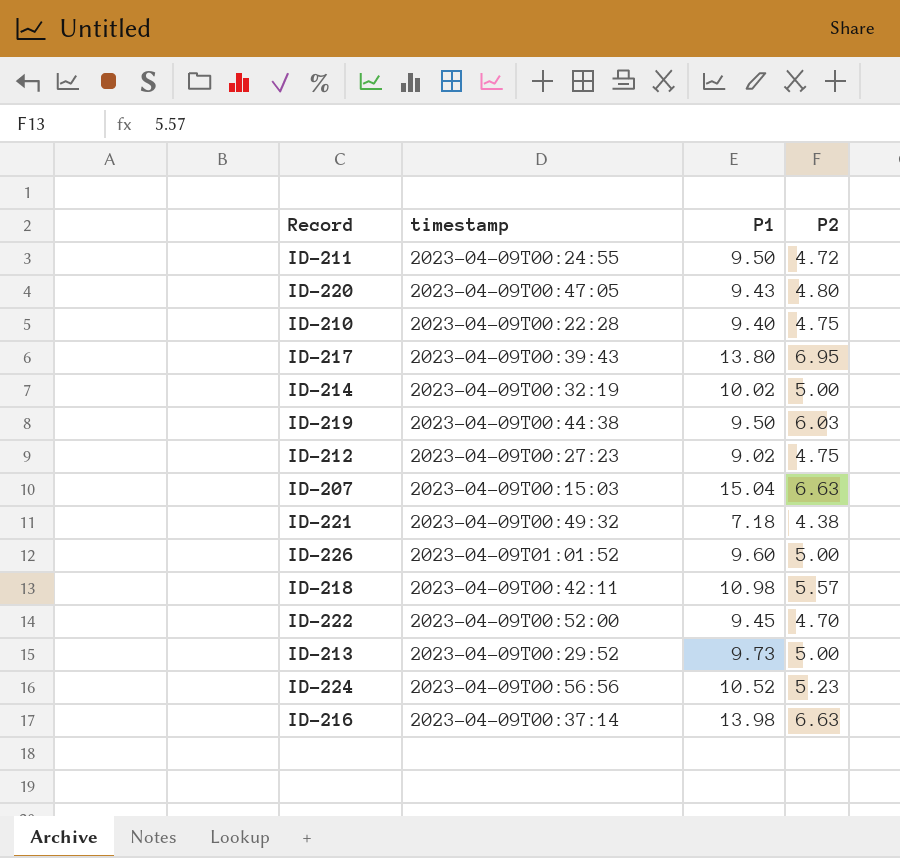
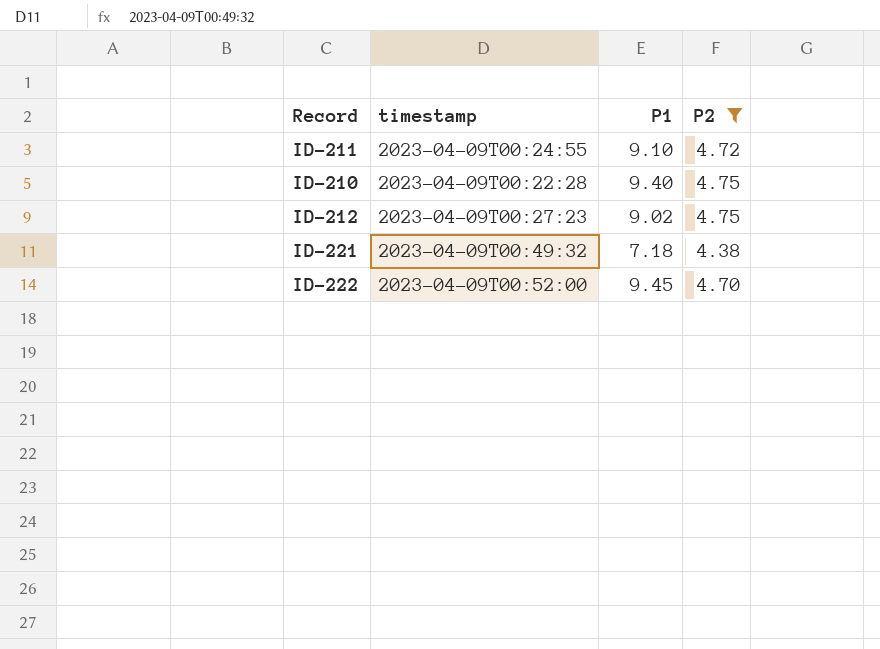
filter: none -> P2 <= 4.75
ID-211 | P1: 9.50 -> 9.10

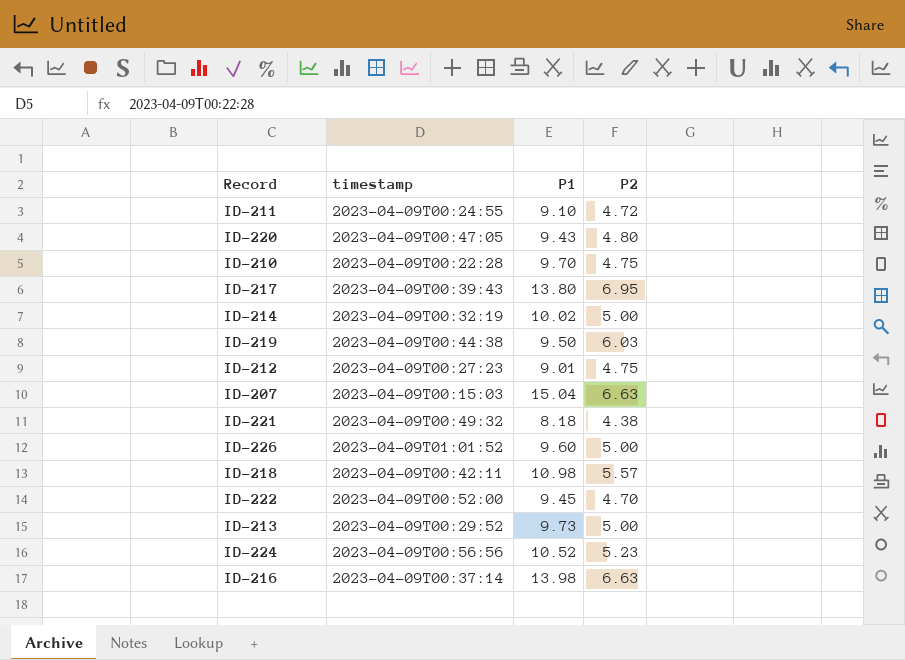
filter: P2 <= 4.75 -> none
ID-210 | P1: 9.40 -> 9.70
ID-212 | P1: 9.02 -> 9.01
ID-221 | P1: 7.18 -> 8.18

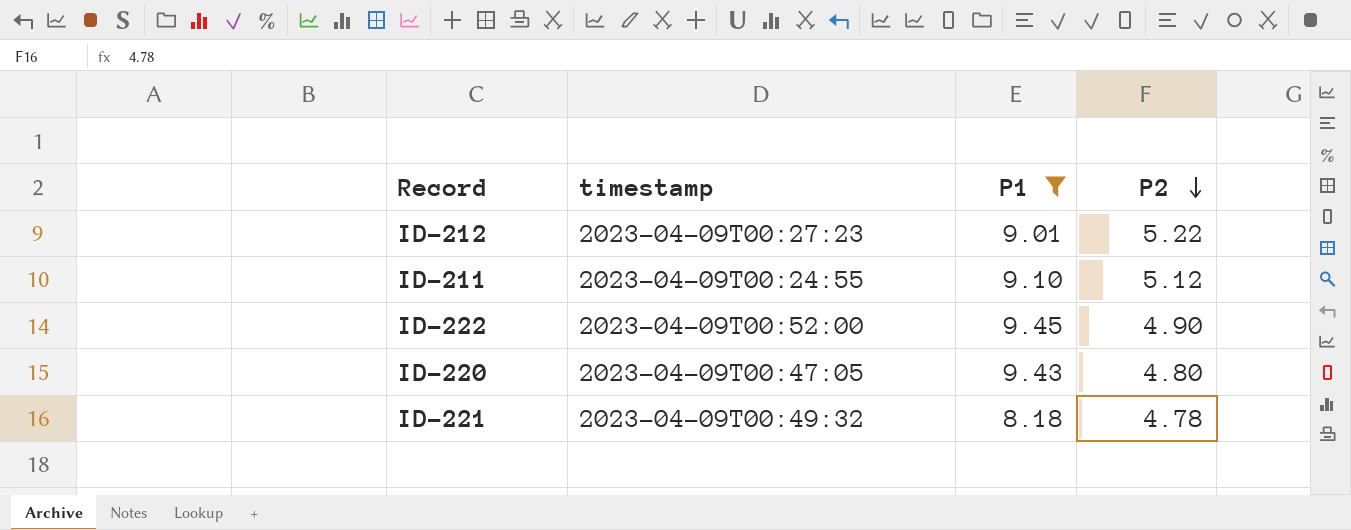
filter: none -> P1 <= 9.45
row order: none -> P2 descending
ID-212 | P2: 4.75 -> 5.22
ID-211 | P2: 4.72 -> 5.12
ID-222 | P2: 4.70 -> 4.90
ID-221 | P2: 4.38 -> 4.78

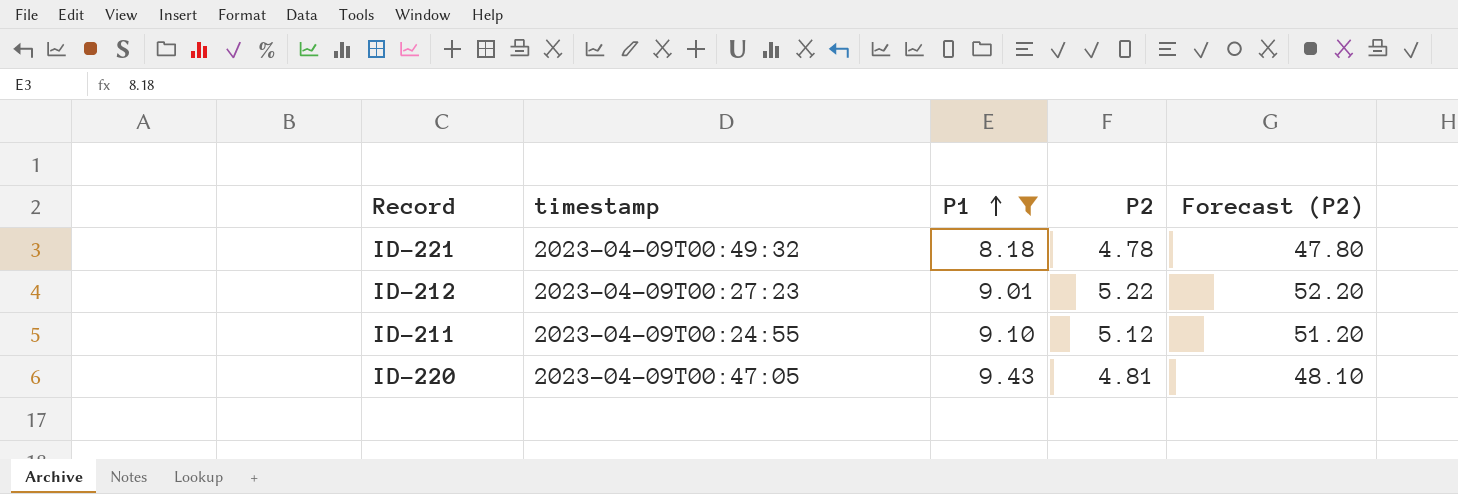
row order: P2 descending -> P1 ascending
column Forecast (P2) | formula: none -> [P2] * 10
row ID-222: 2023-04-09T00:52:00 | 9.45 | 4.90 -> none
ID-220 | P2: 4.80 -> 4.81

